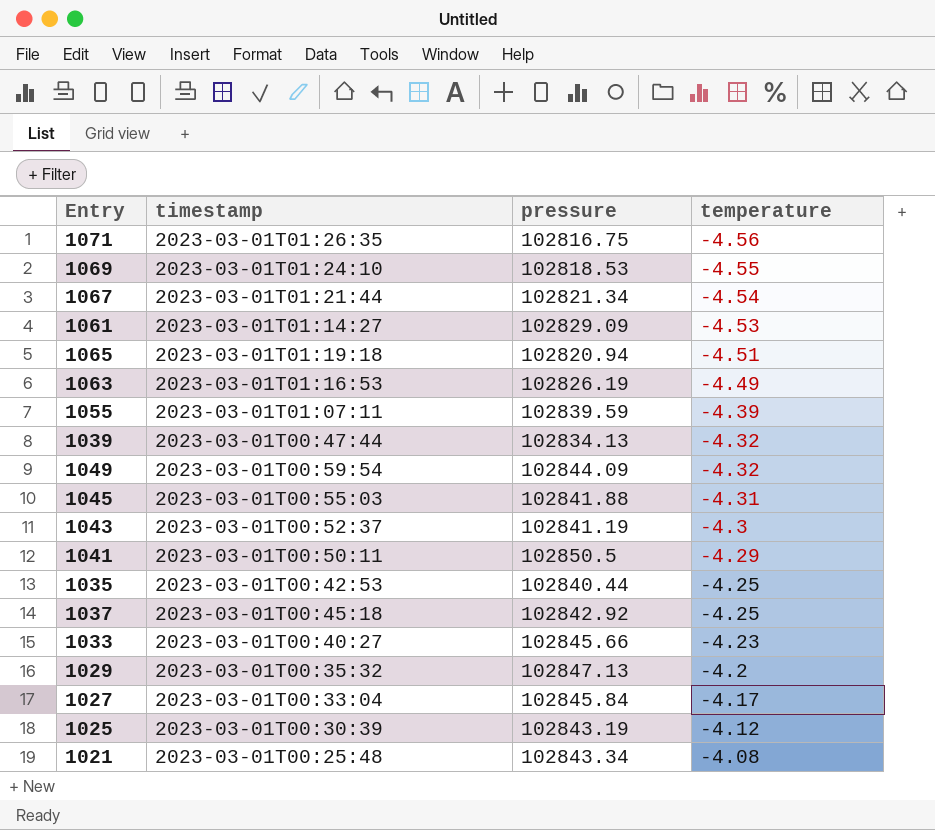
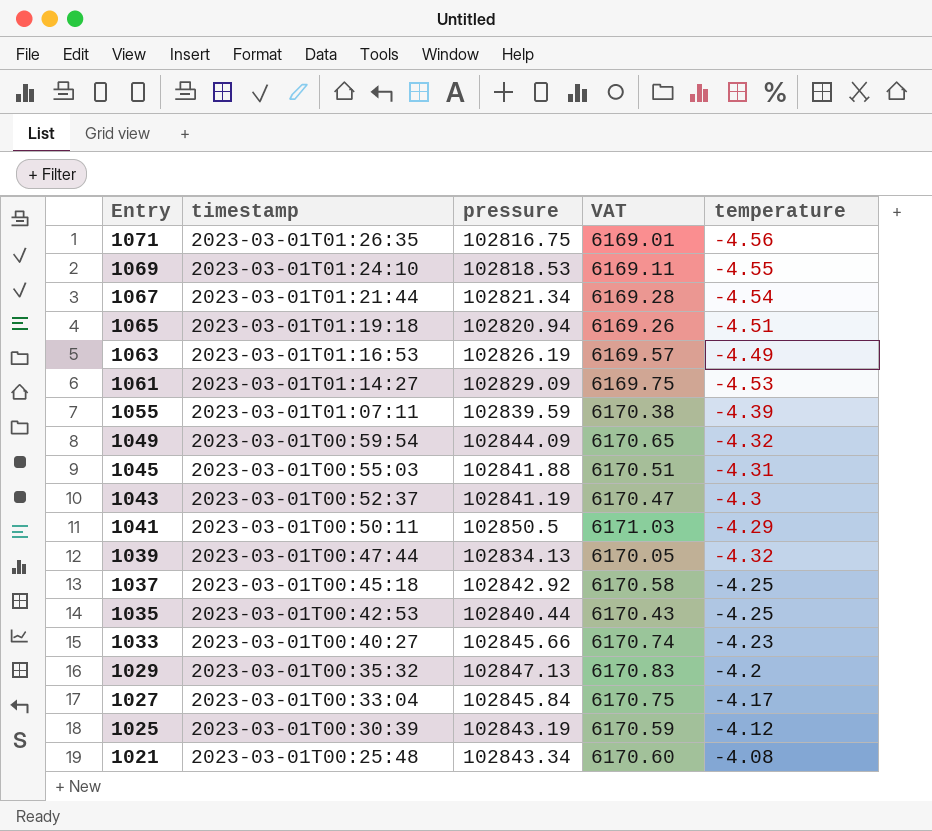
row order: temperature ascending -> Entry descending
column VAT | formula: none -> [pressure] * 0.06

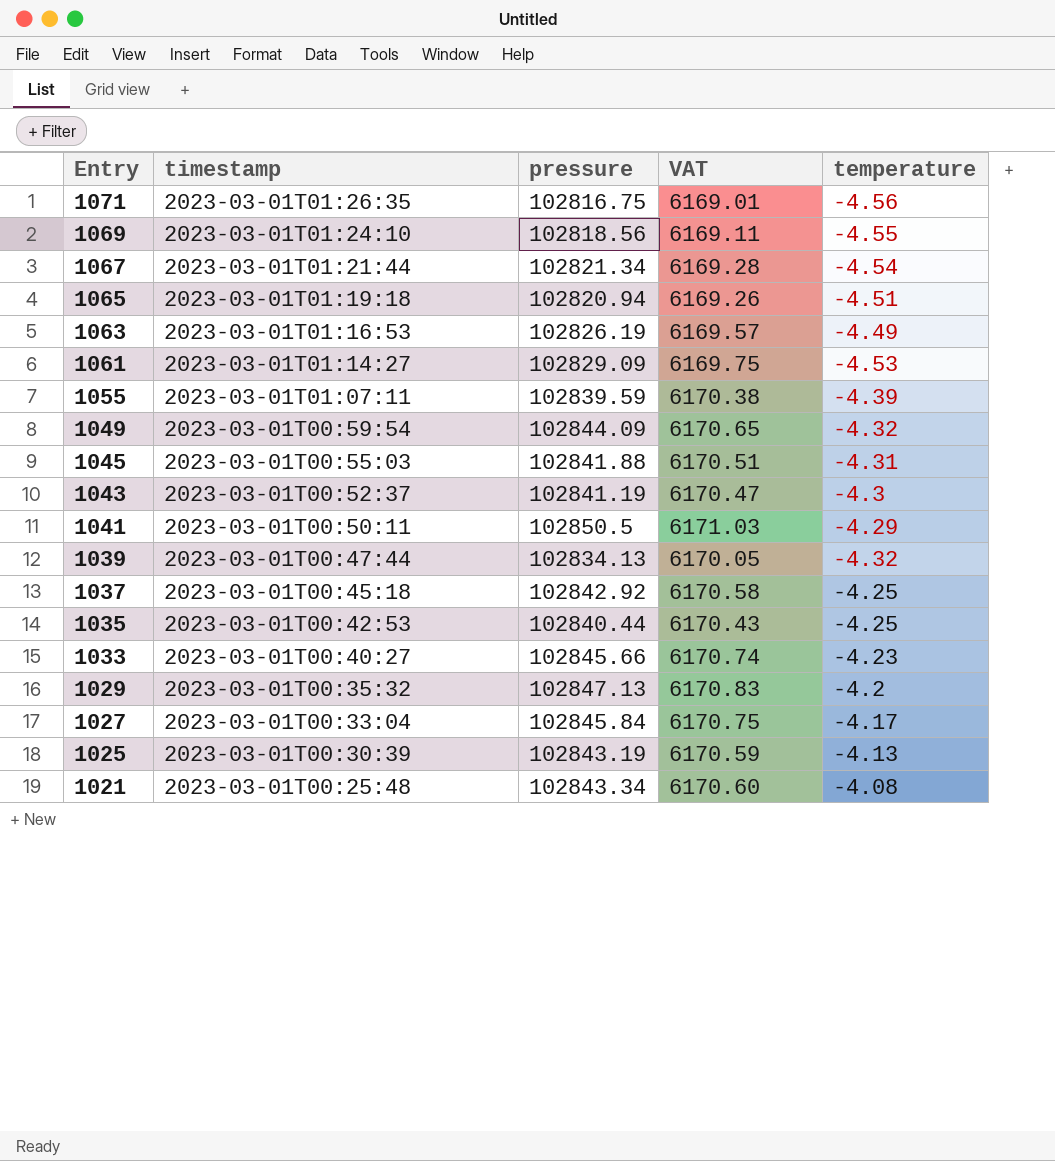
1069 | pressure: 102818.53 -> 102818.56
1025 | temperature: -4.12 -> -4.13

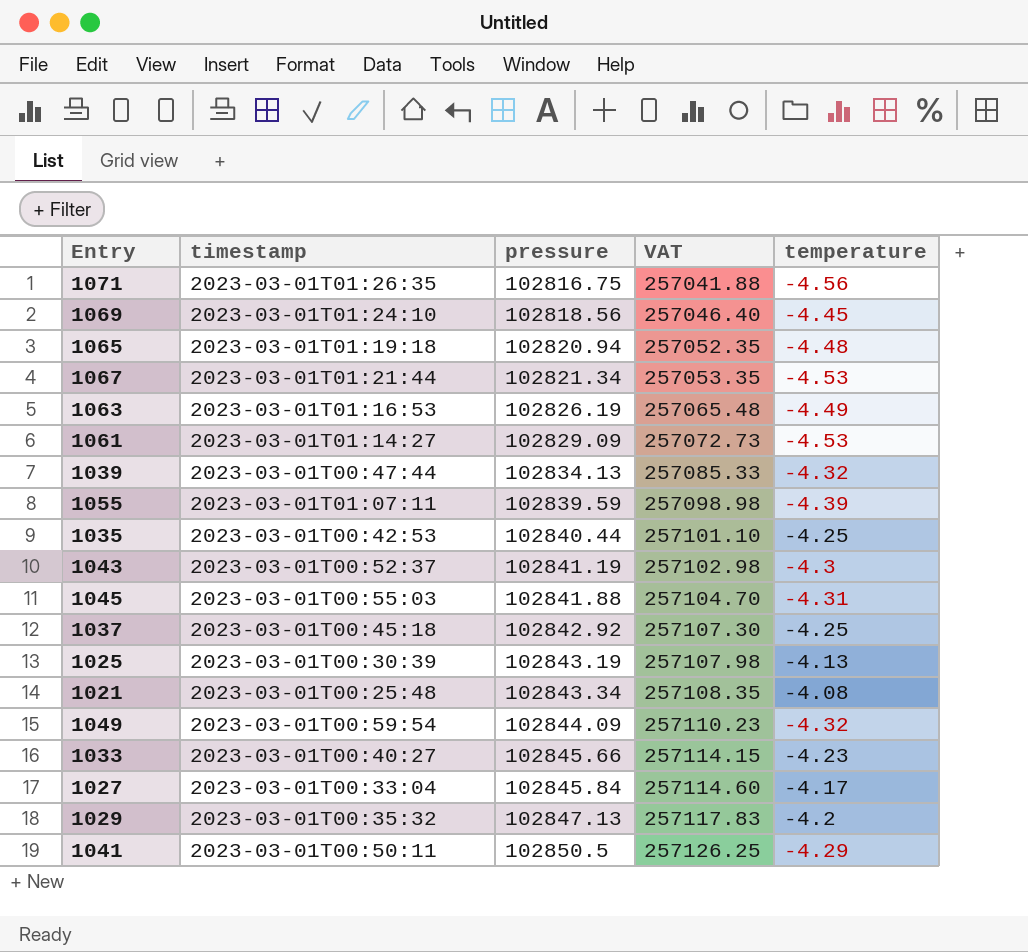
row order: Entry descending -> pressure ascending
column VAT | formula: [pressure] * 0.06 -> [pressure] * 2.5
1069 | temperature: -4.55 -> -4.45
1065 | temperature: -4.51 -> -4.48
1067 | temperature: -4.54 -> -4.53

